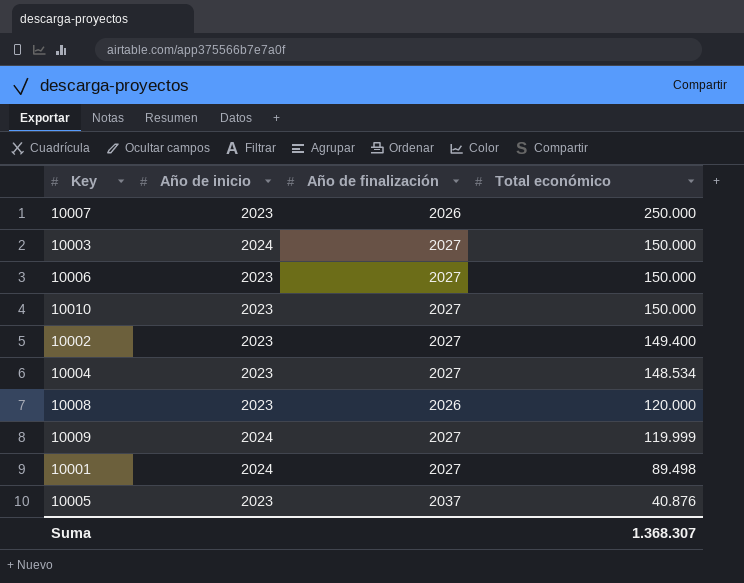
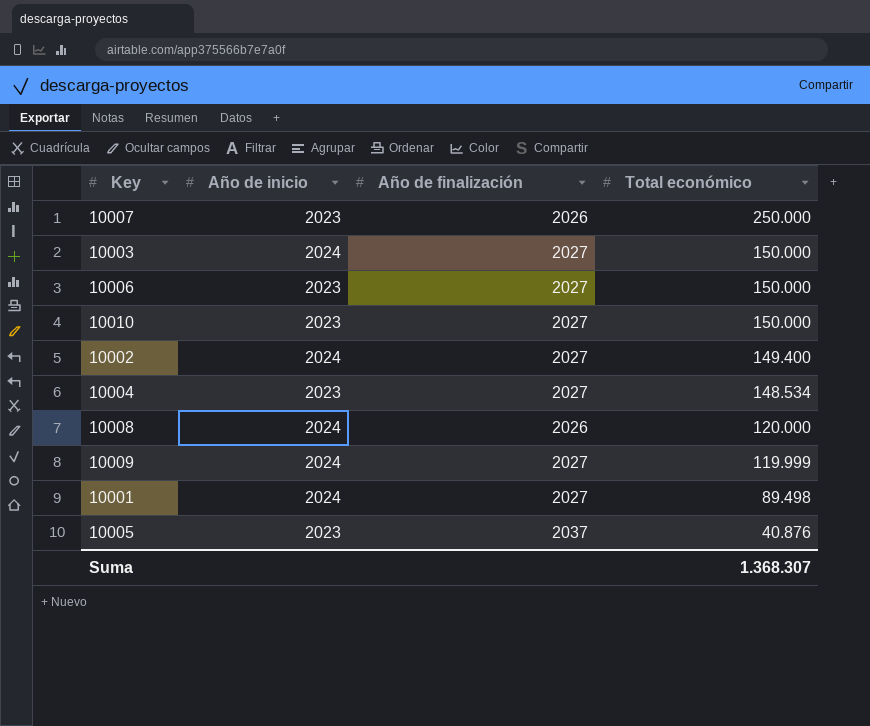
10002 | Año de inicio: 2023 -> 2024
10008 | Año de inicio: 2023 -> 2024

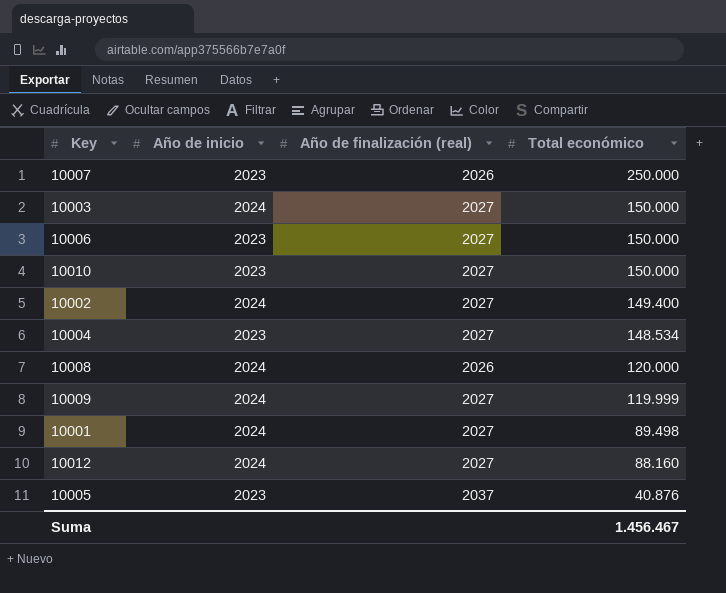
column name: Año de finalización -> Año de finalización (real)
row 10012: none -> 2024 | 2027 | 88.160
Suma | Total económico: 1.368.307 -> 1.456.467

